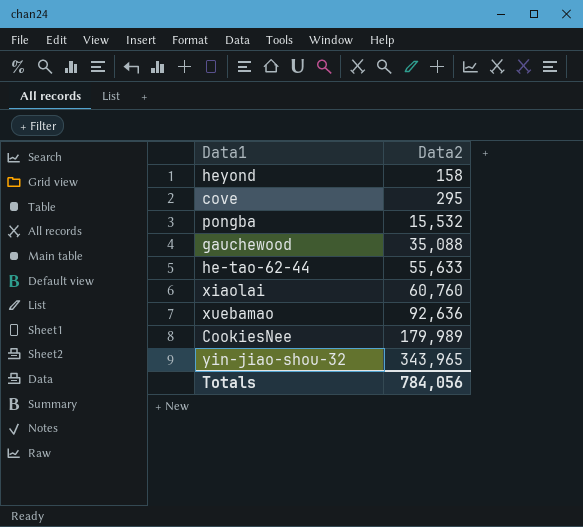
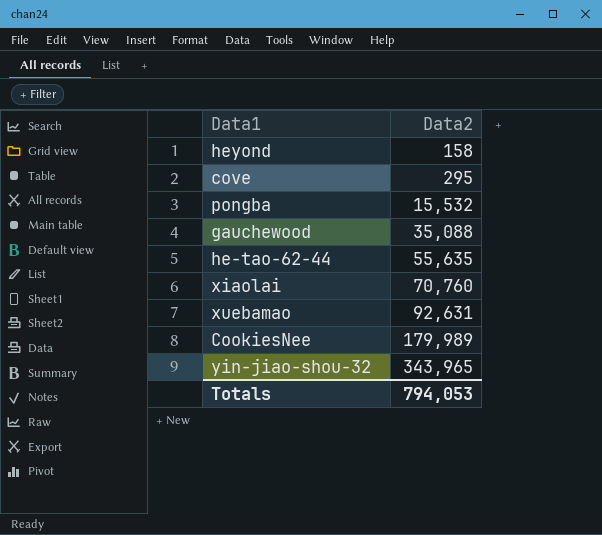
he-tao-62-44 | Data2: 55,633 -> 55,635
xiaolai | Data2: 60,760 -> 70,760
xuebamao | Data2: 92,636 -> 92,631
Totals | Data2: 784,056 -> 794,053

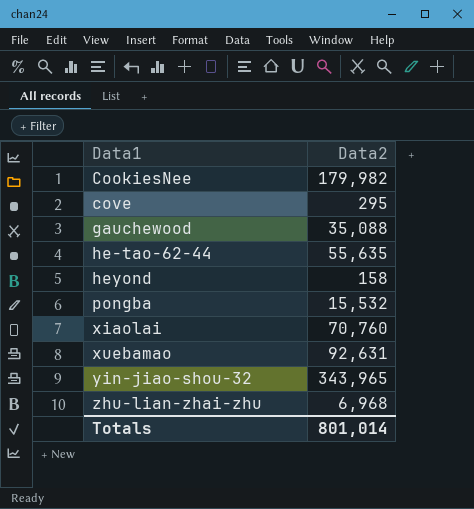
row order: Data2 ascending -> Data1 ascending
CookiesNee | Data2: 179,989 -> 179,982
row zhu-lian-zhai-zhu: none -> 6,968
Totals | Data2: 794,053 -> 801,014

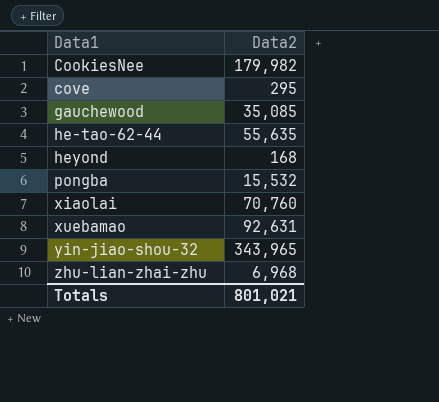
gauchewood | Data2: 35,088 -> 35,085
heyond | Data2: 158 -> 168
Totals | Data2: 801,014 -> 801,021

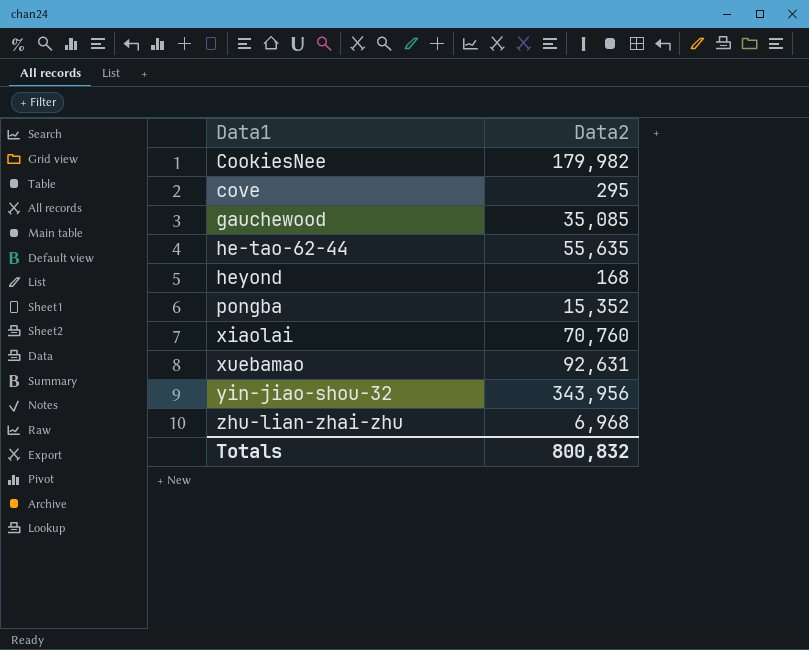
pongba | Data2: 15,532 -> 15,352
yin-jiao-shou-32 | Data2: 343,965 -> 343,956
Totals | Data2: 801,021 -> 800,832

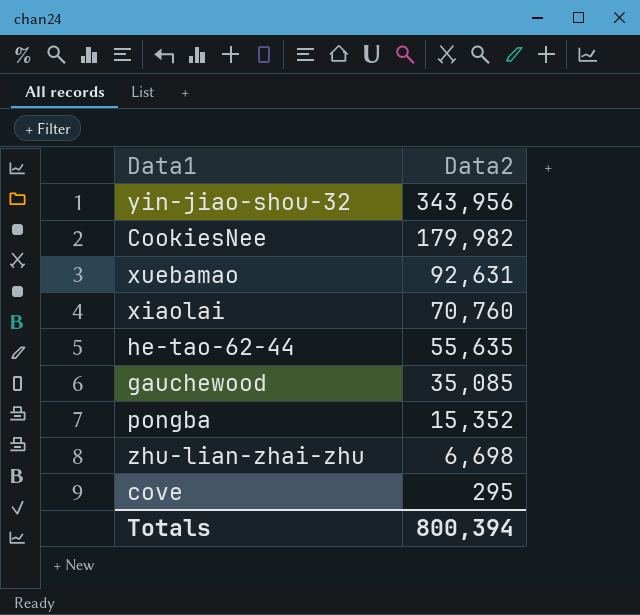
row order: Data1 ascending -> Data2 descending
row heyond: 168 -> none
zhu-lian-zhai-zhu | Data2: 6,968 -> 6,698
Totals | Data2: 800,832 -> 800,394

